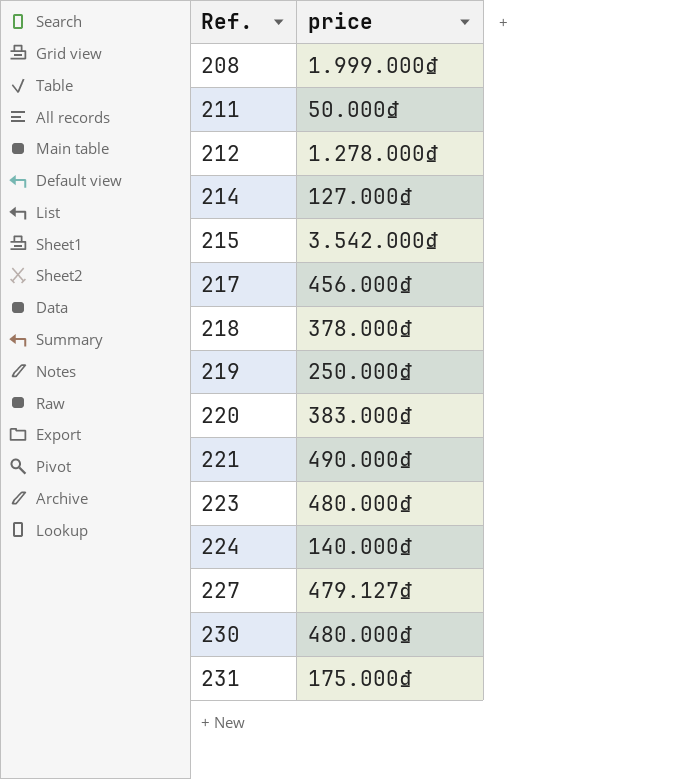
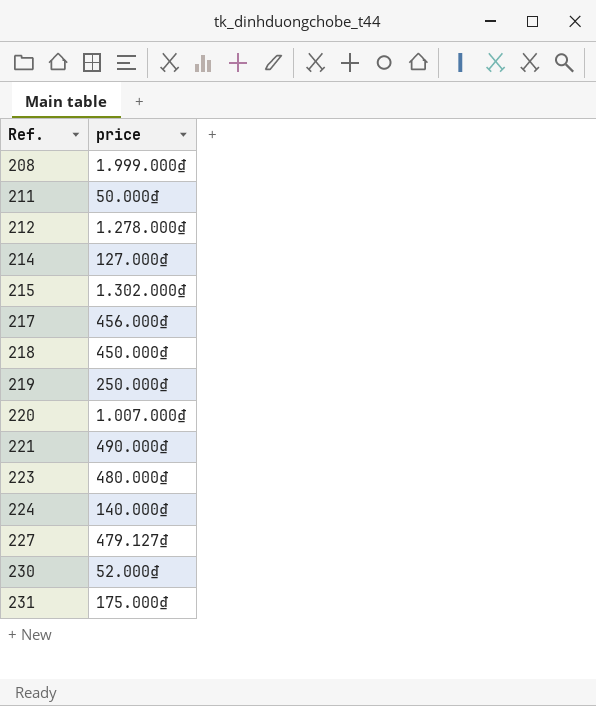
215 | price: 3.542.000₫ -> 1.302.000₫
218 | price: 378.000₫ -> 450.000₫
220 | price: 383.000₫ -> 1.007.000₫
230 | price: 480.000₫ -> 52.000₫

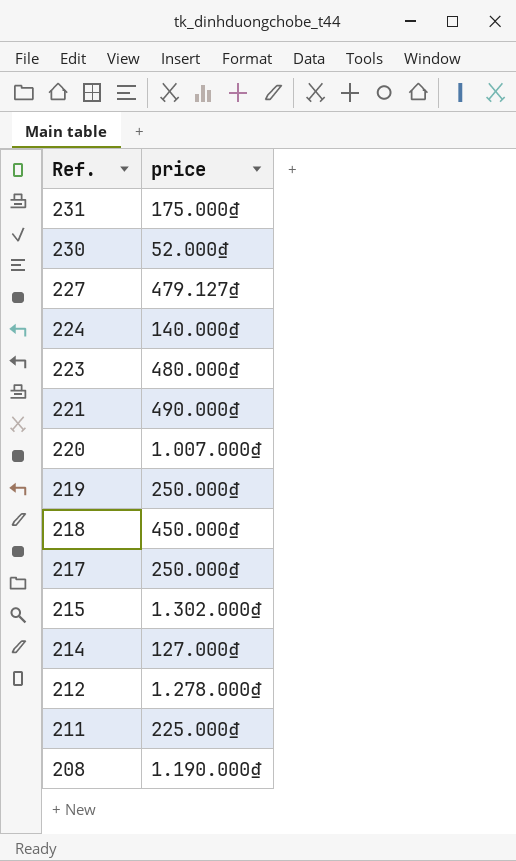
row order: Ref. ascending -> Ref. descending
217 | price: 456.000₫ -> 250.000₫
211 | price: 50.000₫ -> 225.000₫
208 | price: 1.999.000₫ -> 1.190.000₫

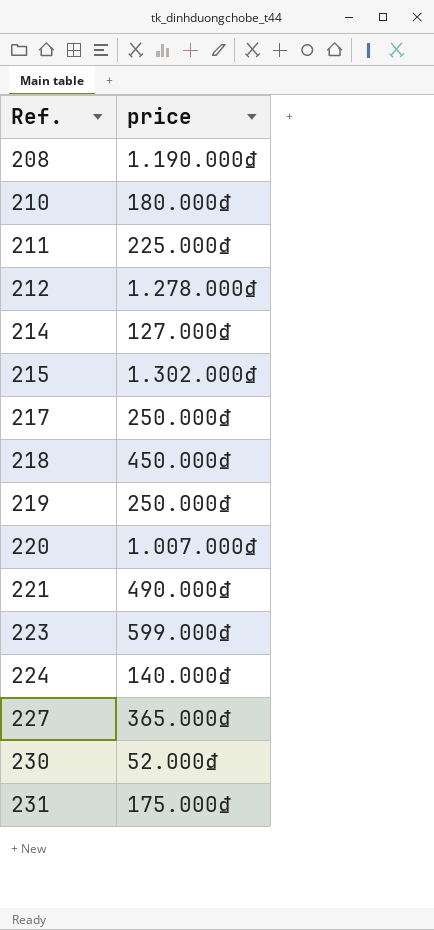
row order: Ref. descending -> Ref. ascending
row 210: none -> 180.000₫
223 | price: 480.000₫ -> 599.000₫
227 | price: 479.127₫ -> 365.000₫

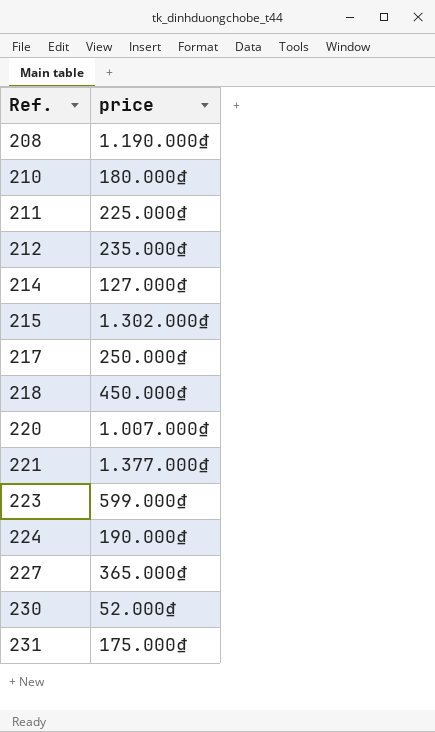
row 219: 250.000₫ -> none
212 | price: 1.278.000₫ -> 235.000₫
221 | price: 490.000₫ -> 1.377.000₫
224 | price: 140.000₫ -> 190.000₫

